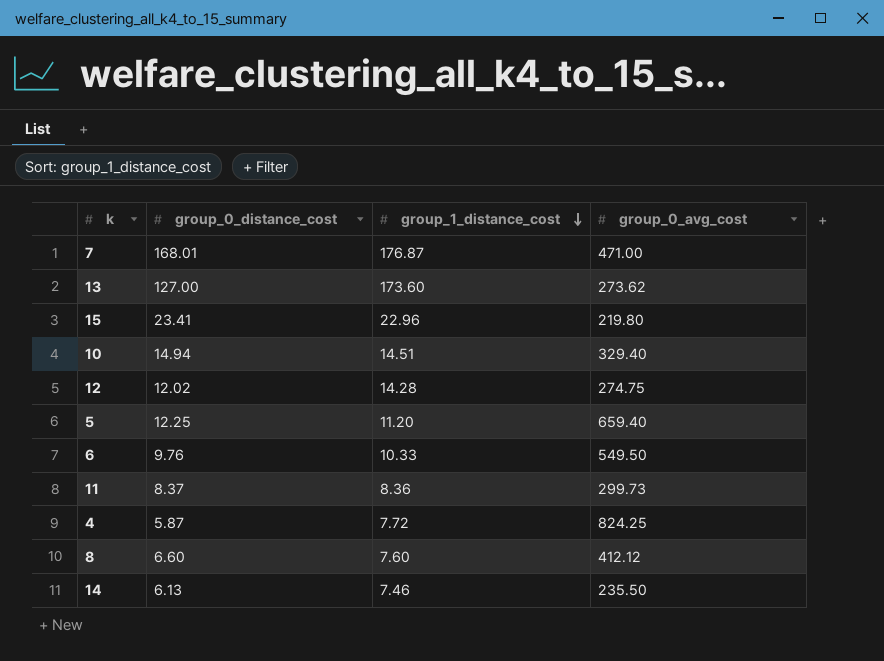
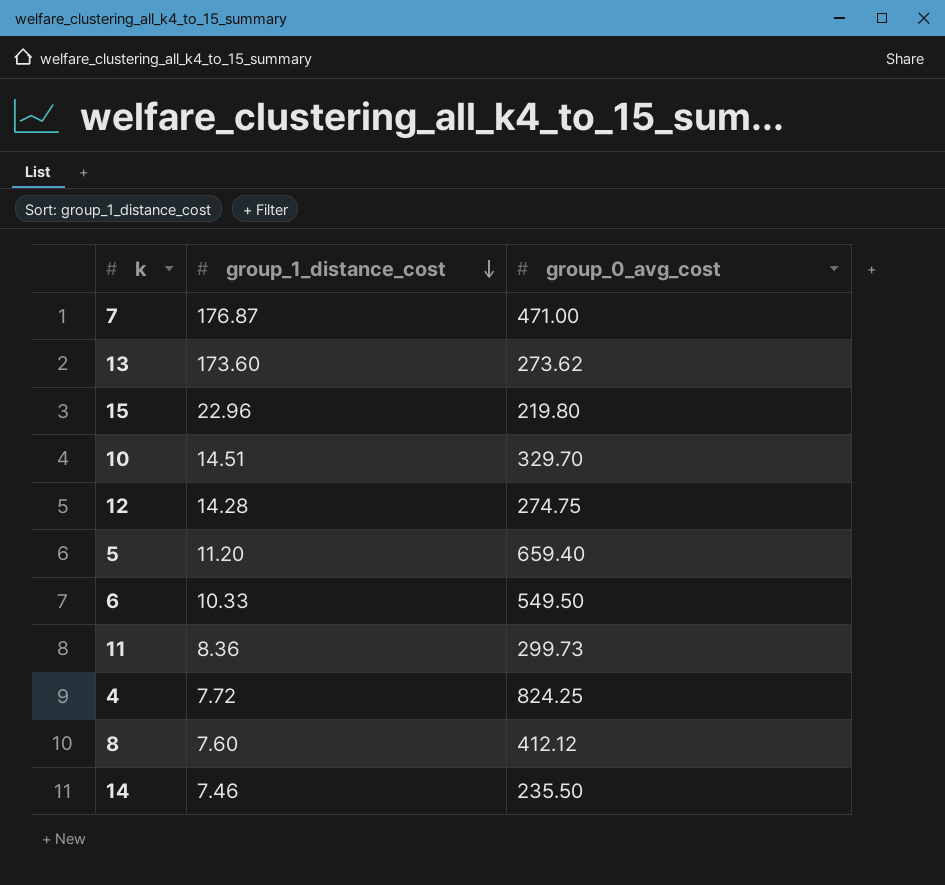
column group_0_distance_cost | position: 2 -> none
10 | group_0_avg_cost: 329.40 -> 329.70

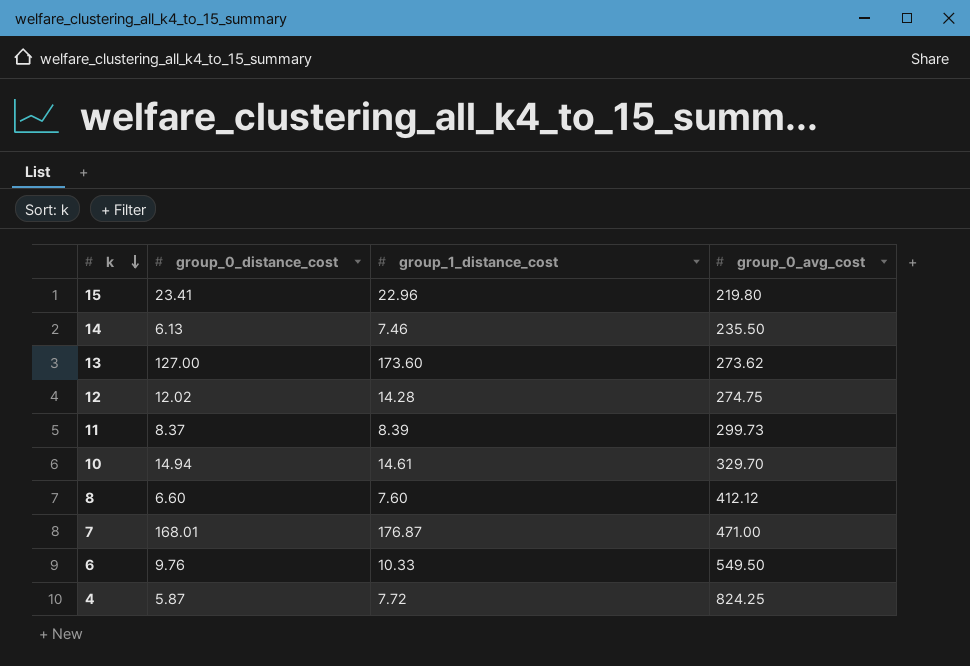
row order: group_1_distance_cost descending -> k descending
column group_0_distance_cost | position: none -> 2
row 5: 11.20 | 659.40 -> none
11 | group_1_distance_cost: 8.36 -> 8.39
10 | group_1_distance_cost: 14.51 -> 14.61

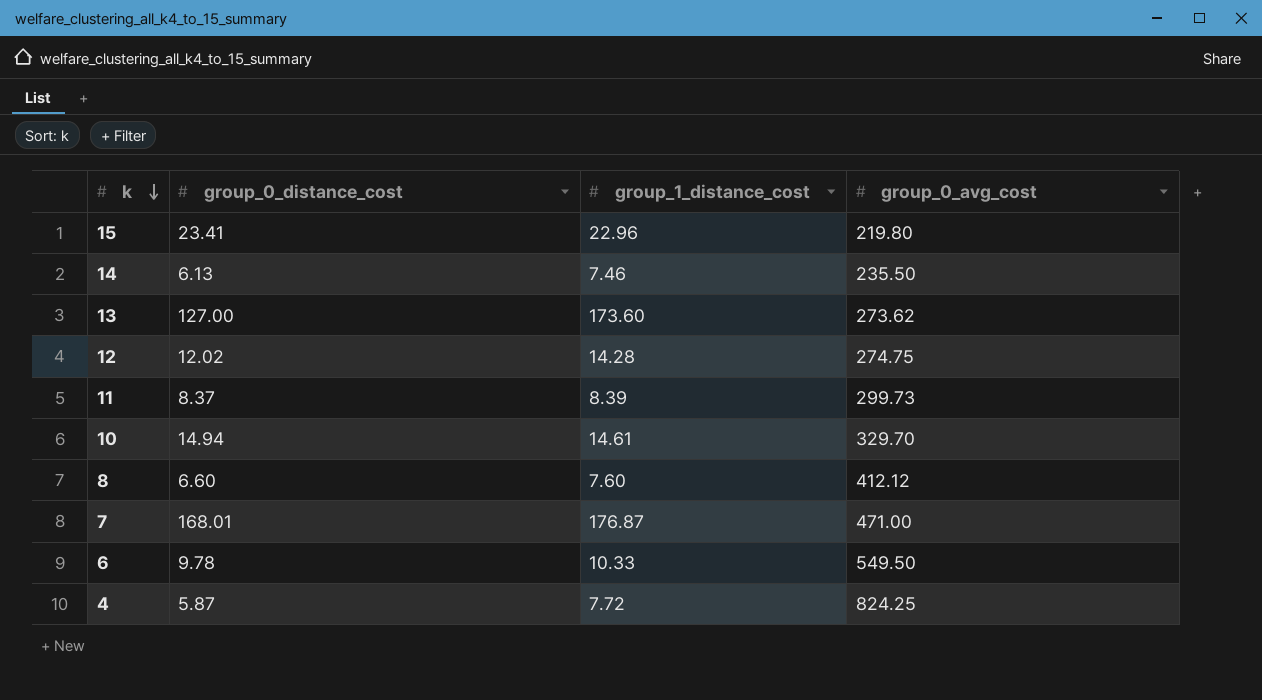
6 | group_0_distance_cost: 9.76 -> 9.78

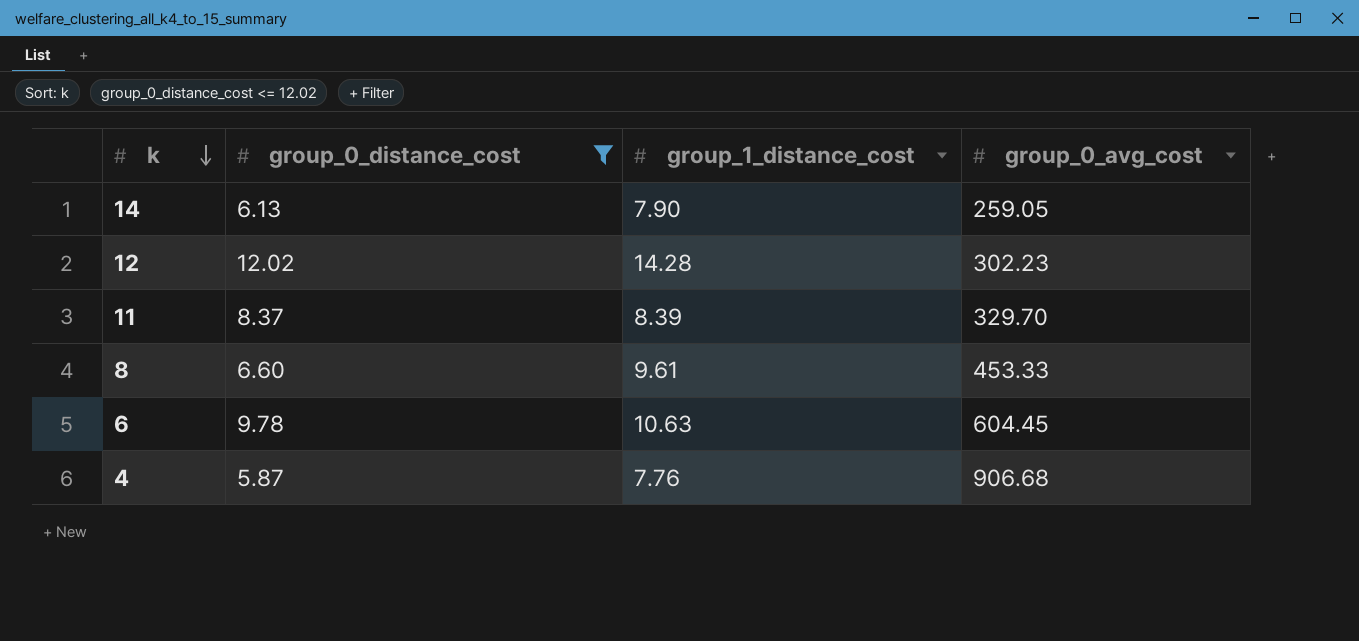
filter: none -> group_0_distance_cost <= 12.02
14 | group_1_distance_cost: 7.46 -> 7.90
14 | group_0_avg_cost: 235.50 -> 259.05
12 | group_0_avg_cost: 274.75 -> 302.23
11 | group_0_avg_cost: 299.73 -> 329.70
8 | group_1_distance_cost: 7.60 -> 9.61
8 | group_0_avg_cost: 412.12 -> 453.33
6 | group_1_distance_cost: 10.33 -> 10.63
6 | group_0_avg_cost: 549.50 -> 604.45
4 | group_1_distance_cost: 7.72 -> 7.76
4 | group_0_avg_cost: 824.25 -> 906.68

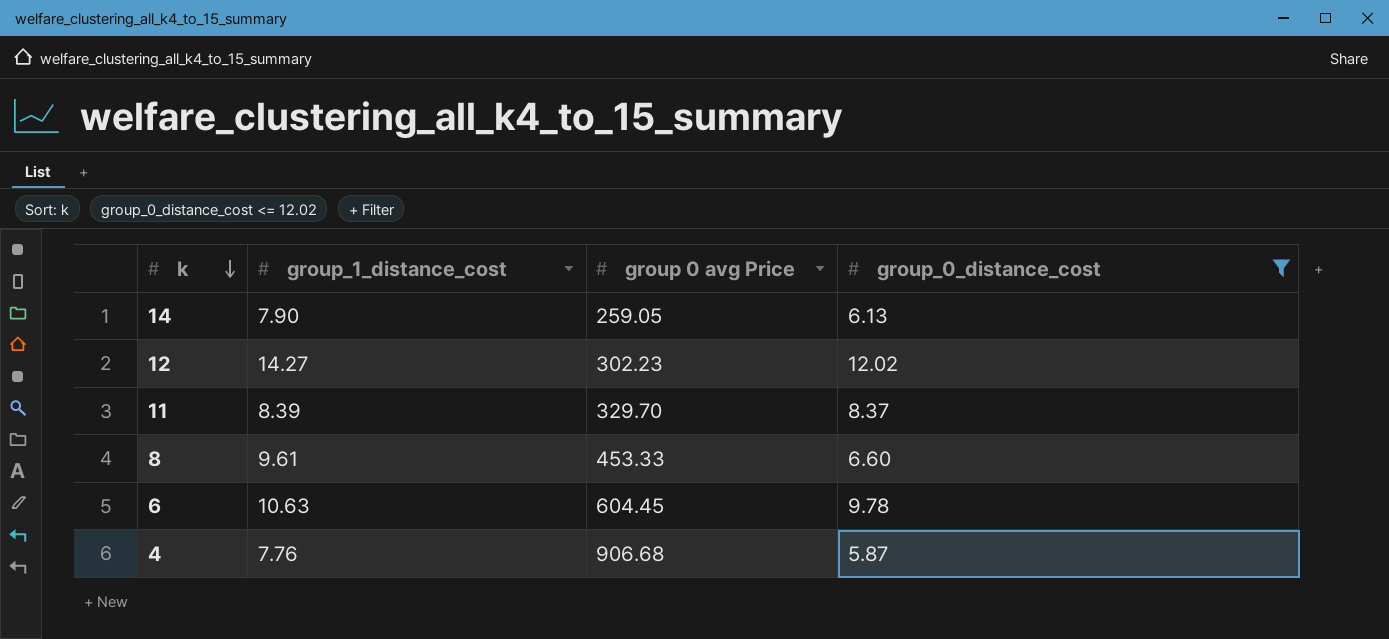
column name: group_0_avg_cost -> group 0 avg Price
column group_0_distance_cost | position: 2 -> 4
12 | group_1_distance_cost: 14.28 -> 14.27

